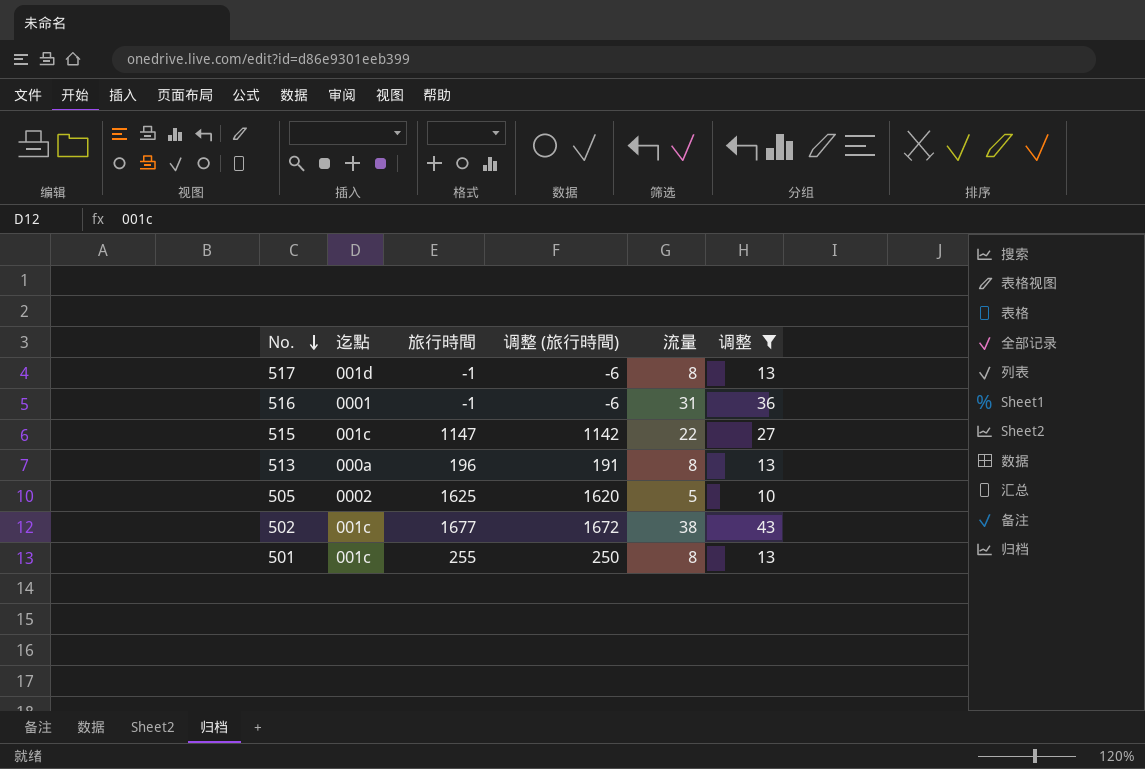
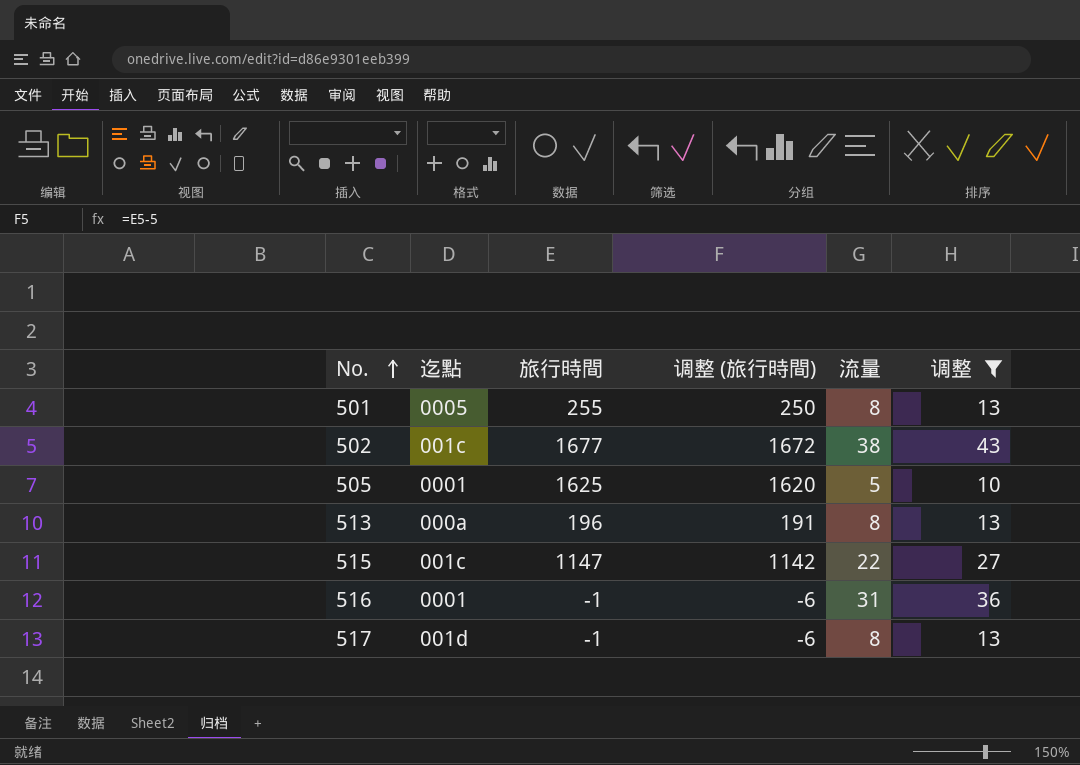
row order: No. descending -> No. ascending
501 | 迄點: 001c -> 0005
505 | 迄點: 0002 -> 0001

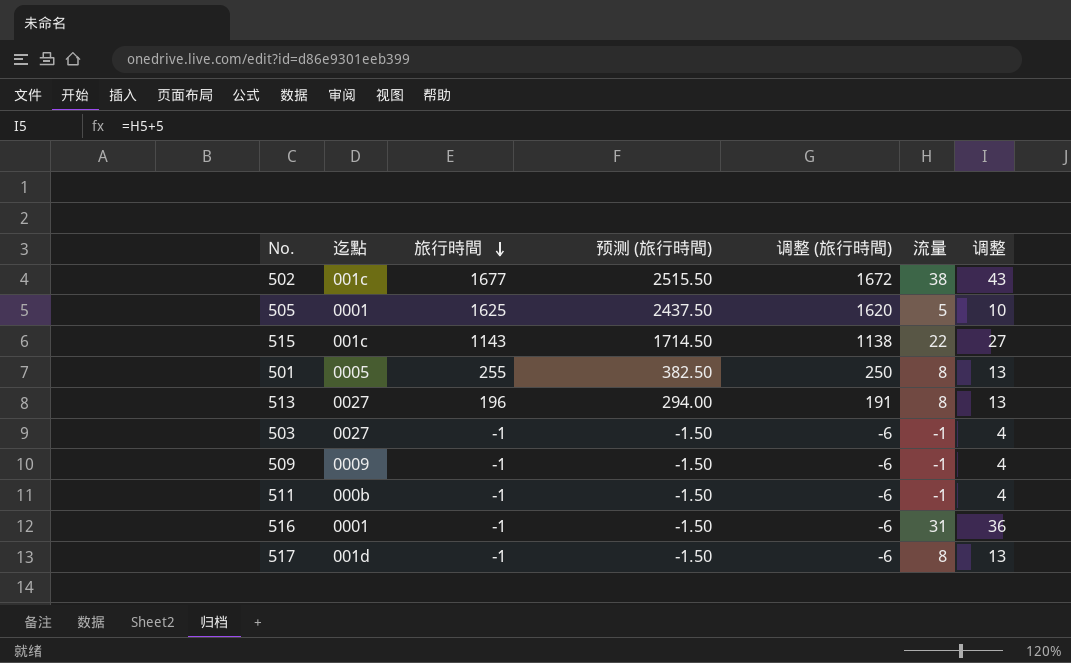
filter: 调整 != 4 -> none
row order: No. ascending -> 旅行時間 descending
column 预测 (旅行時間) | formula: none -> [旅行時間] * 1.5
515 | 旅行時間: 1147 -> 1143
515 | 调整 (旅行時間): 1142 -> 1138
513 | 迄點: 000a -> 0027

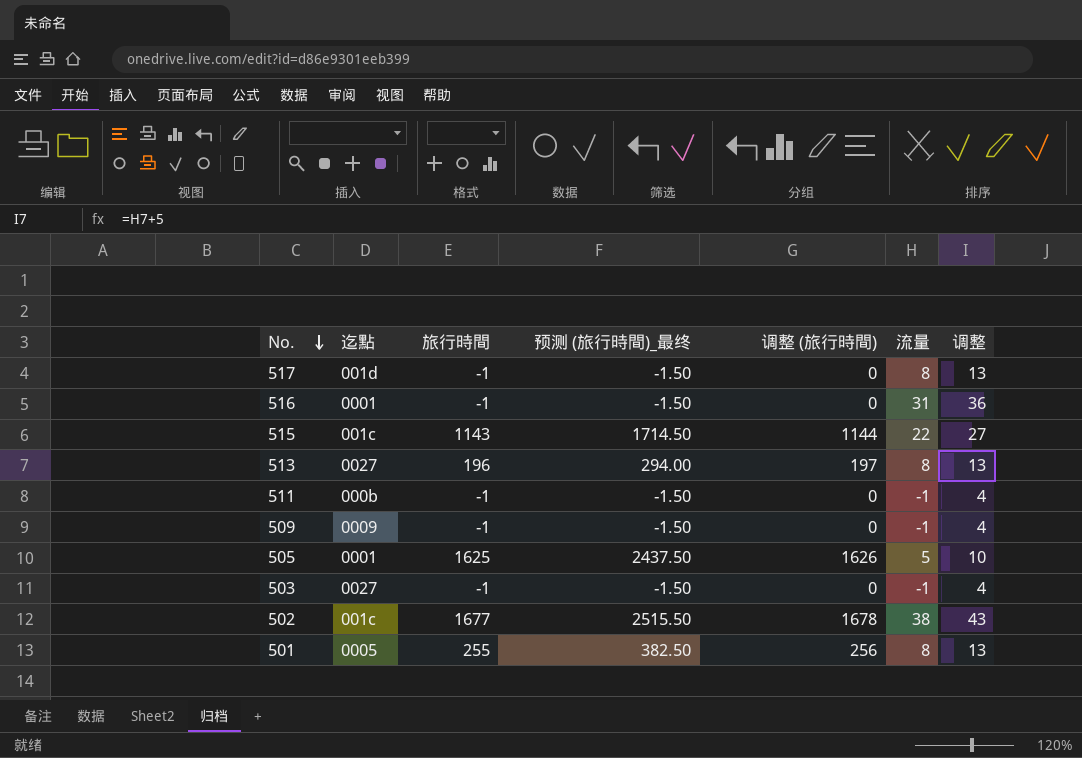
row order: 旅行時間 descending -> No. descending
column name: 预测 (旅行時間) -> 预测 (旅行時間)_最终
column 调整 (旅行時間) | formula: [旅行時間] - 5 -> [旅行時間] + 1

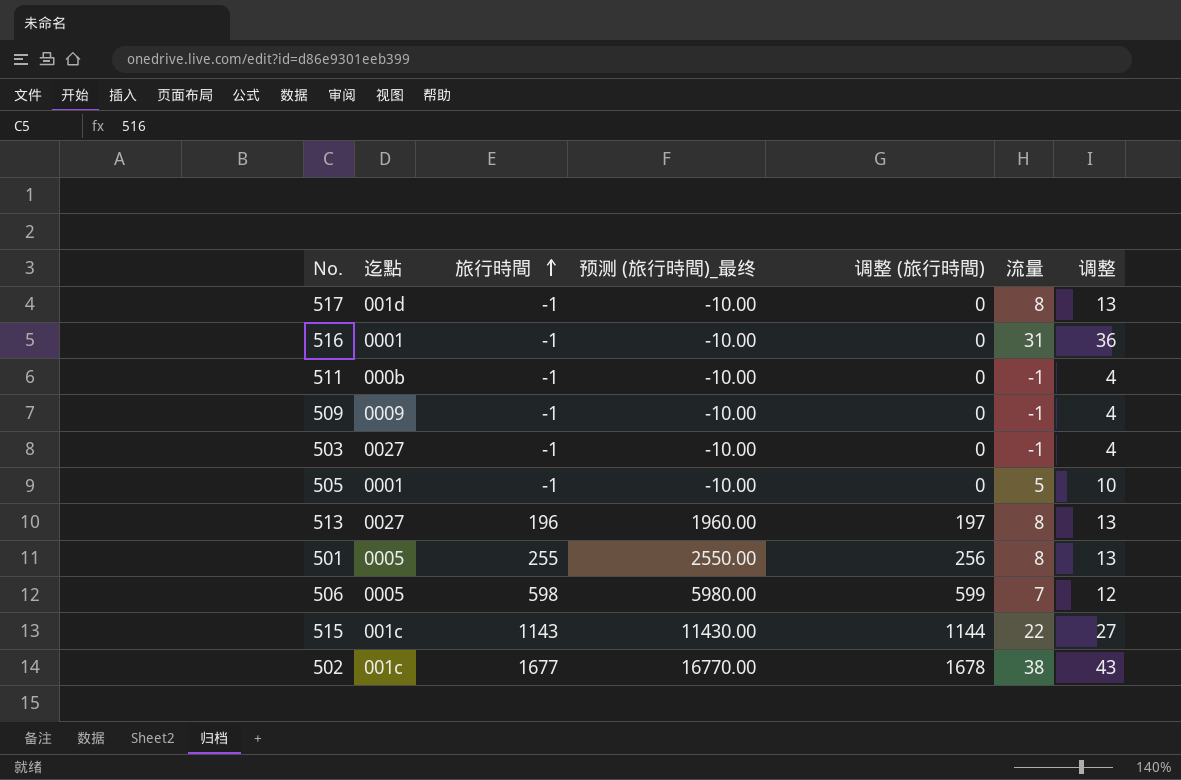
row order: No. descending -> 旅行時間 ascending
column 预测 (旅行時間)_最终 | formula: [旅行時間] * 1.5 -> [旅行時間] * 10
505 | 旅行時間: 1625 -> -1
505 | 调整 (旅行時間): 1626 -> 0
row 506: none -> 0005 | 598 | 5980.00 | 599 | 7 | 12

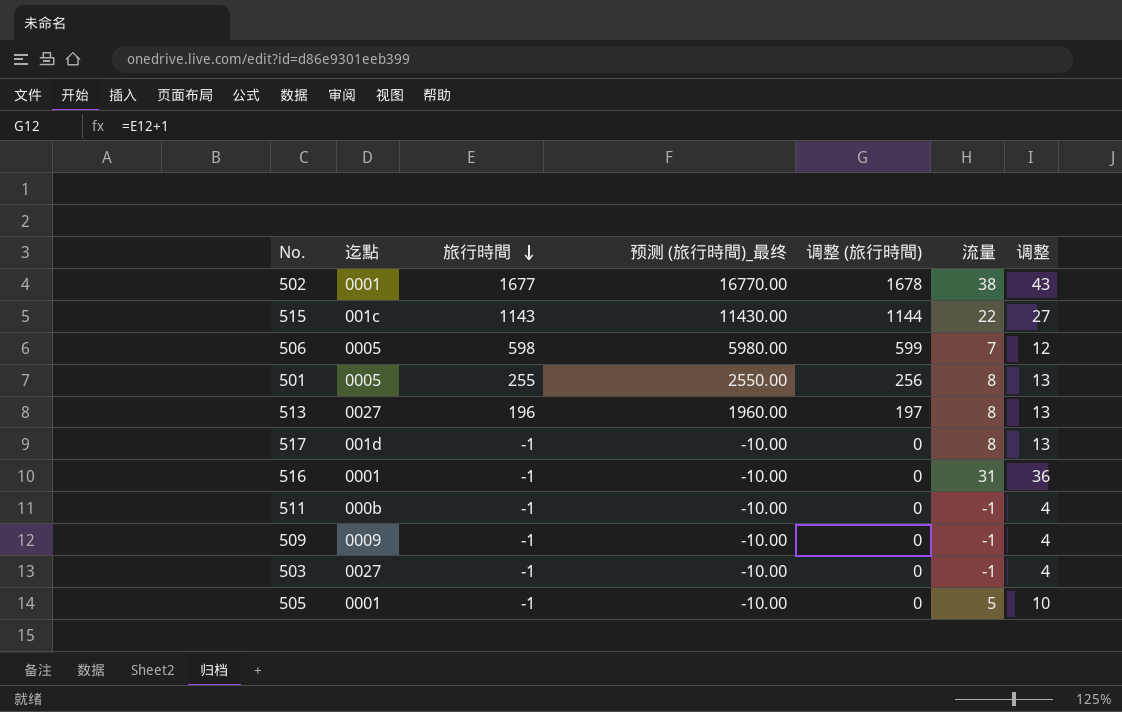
row order: 旅行時間 ascending -> 旅行時間 descending
502 | 迄點: 001c -> 0001

